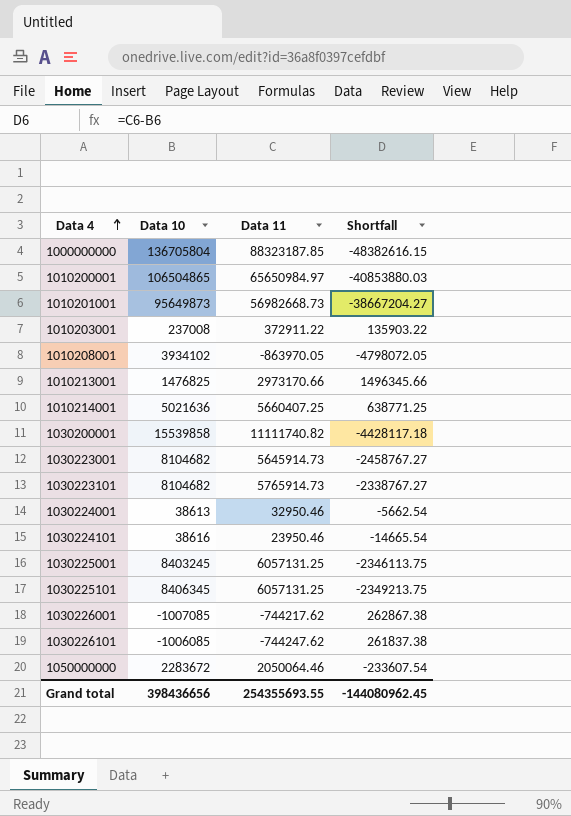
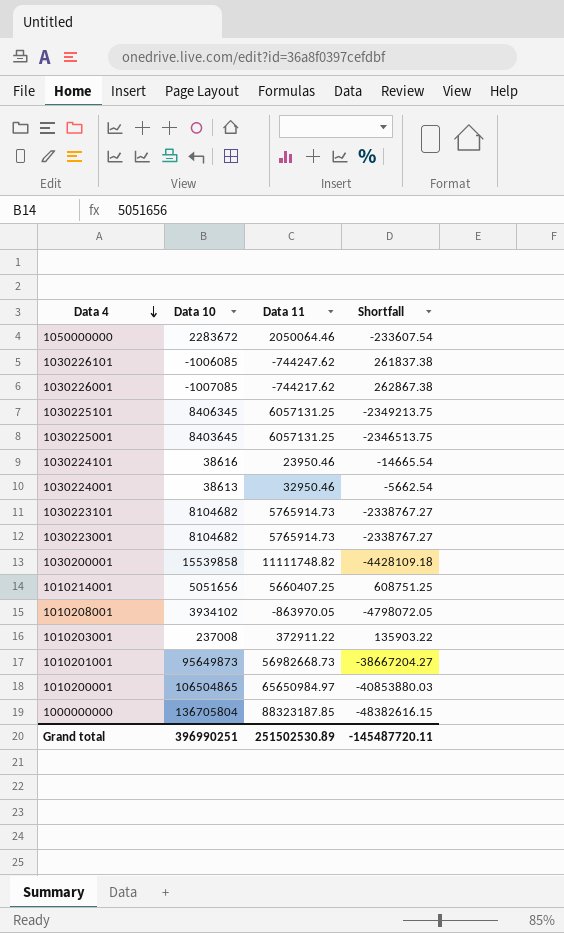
row order: Data 4 ascending -> Data 4 descending
row 1010213001: 1476825 | 2973170.66 | 1496345.66 -> none
1030225001 | Data 10: 8403245 -> 8403645
1030225001 | Shortfall: -2346113.75 -> -2346513.75
1030223001 | Data 11: 5645914.73 -> 5765914.73
1030223001 | Shortfall: -2458767.27 -> -2338767.27
1030200001 | Data 11: 11111740.82 -> 11111748.82
1030200001 | Shortfall: -4428117.18 -> -4428109.18
1010214001 | Data 10: 5021636 -> 5051656
1010214001 | Shortfall: 638771.25 -> 608751.25
Grand total | Data 10: 398436656 -> 396990251
Grand total | Data 11: 254355693.55 -> 251502530.89
Grand total | Shortfall: -144080962.45 -> -145487720.11

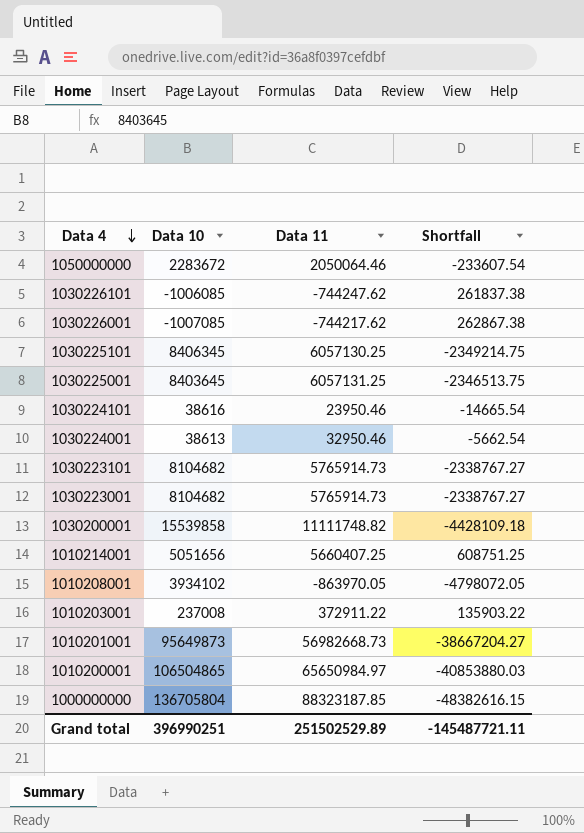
1030225101 | Data 11: 6057131.25 -> 6057130.25
1030225101 | Shortfall: -2349213.75 -> -2349214.75
Grand total | Data 11: 251502530.89 -> 251502529.89
Grand total | Shortfall: -145487720.11 -> -145487721.11

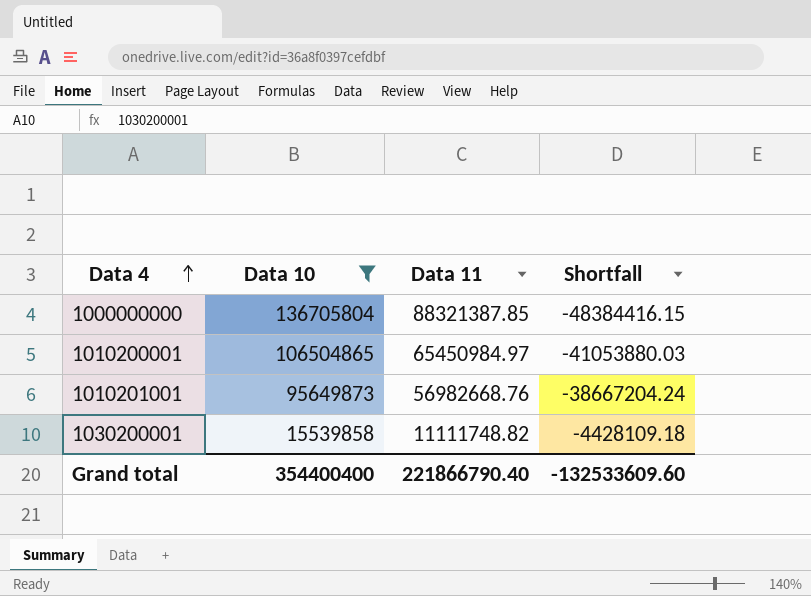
filter: none -> Data 10 >= 15539858
row order: Data 4 descending -> Data 4 ascending
1000000000 | Data 11: 88323187.85 -> 88321387.85
1000000000 | Shortfall: -48382616.15 -> -48384416.15
1010200001 | Data 11: 65650984.97 -> 65450984.97
1010200001 | Shortfall: -40853880.03 -> -41053880.03
1010201001 | Data 11: 56982668.73 -> 56982668.76
1010201001 | Shortfall: -38667204.27 -> -38667204.24
Grand total | Data 10: 396990251 -> 354400400
Grand total | Data 11: 251502529.89 -> 221866790.40
Grand total | Shortfall: -145487721.11 -> -132533609.60

